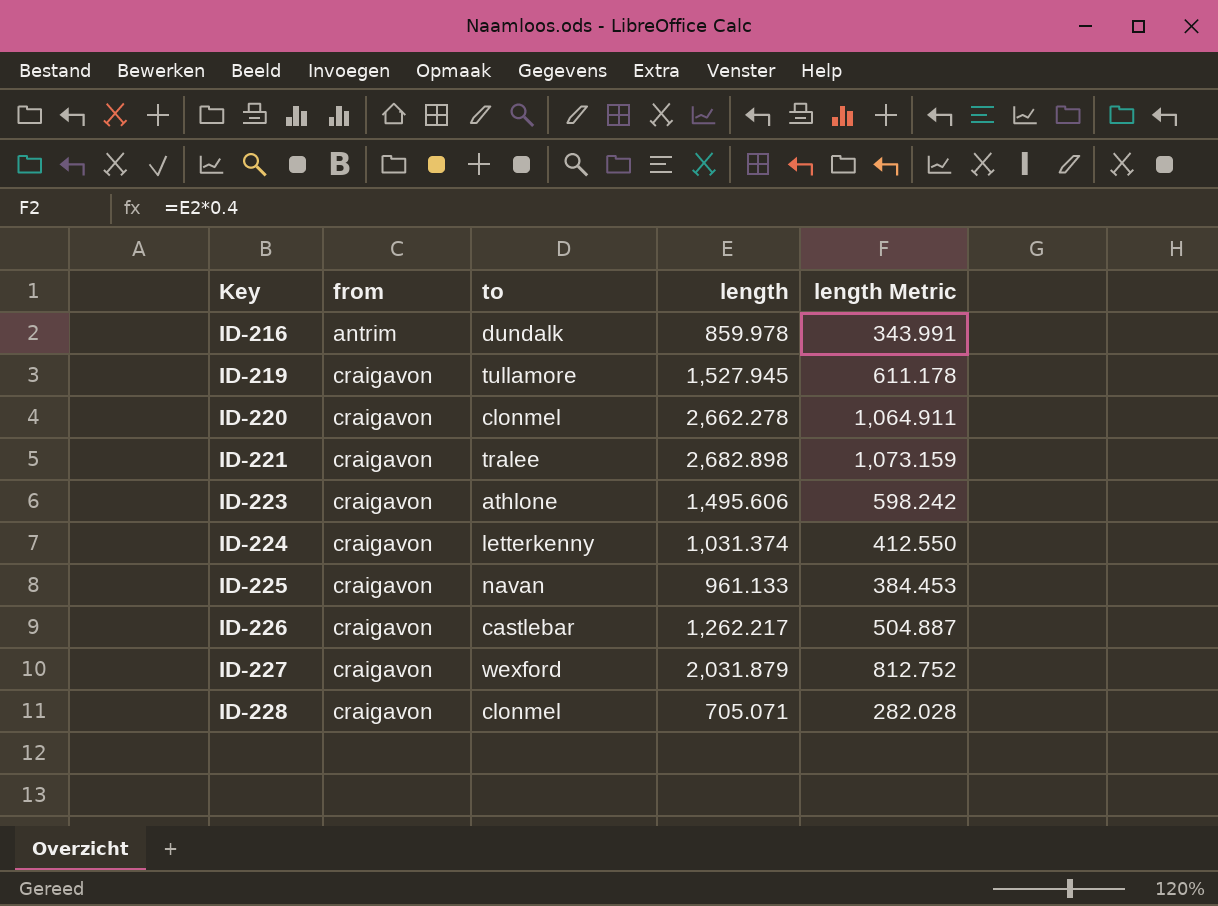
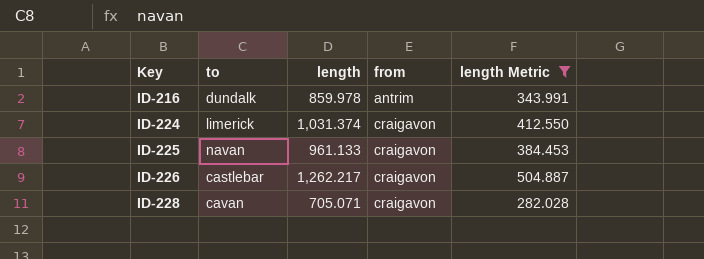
filter: none -> length Metric <= 504.887
column from | position: 2 -> 4
ID-224 | to: letterkenny -> limerick
ID-228 | to: clonmel -> cavan

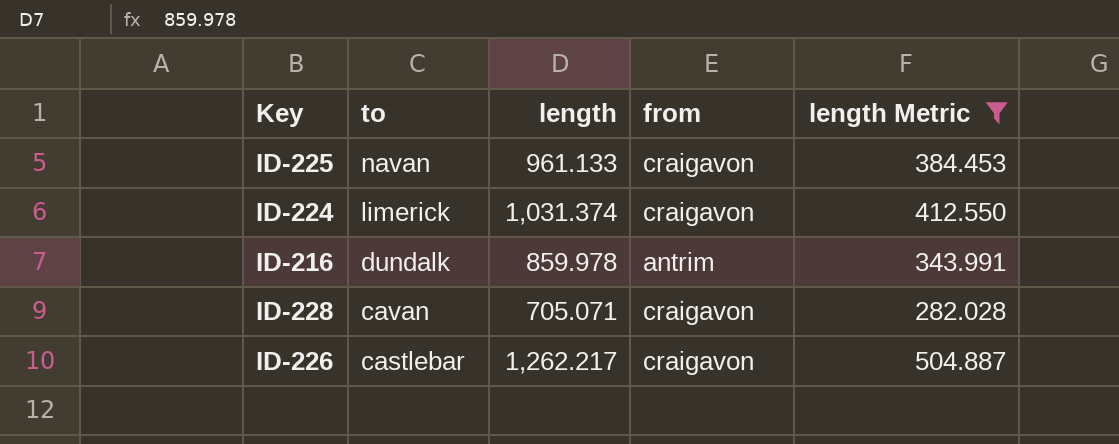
row order: Key ascending -> to descending

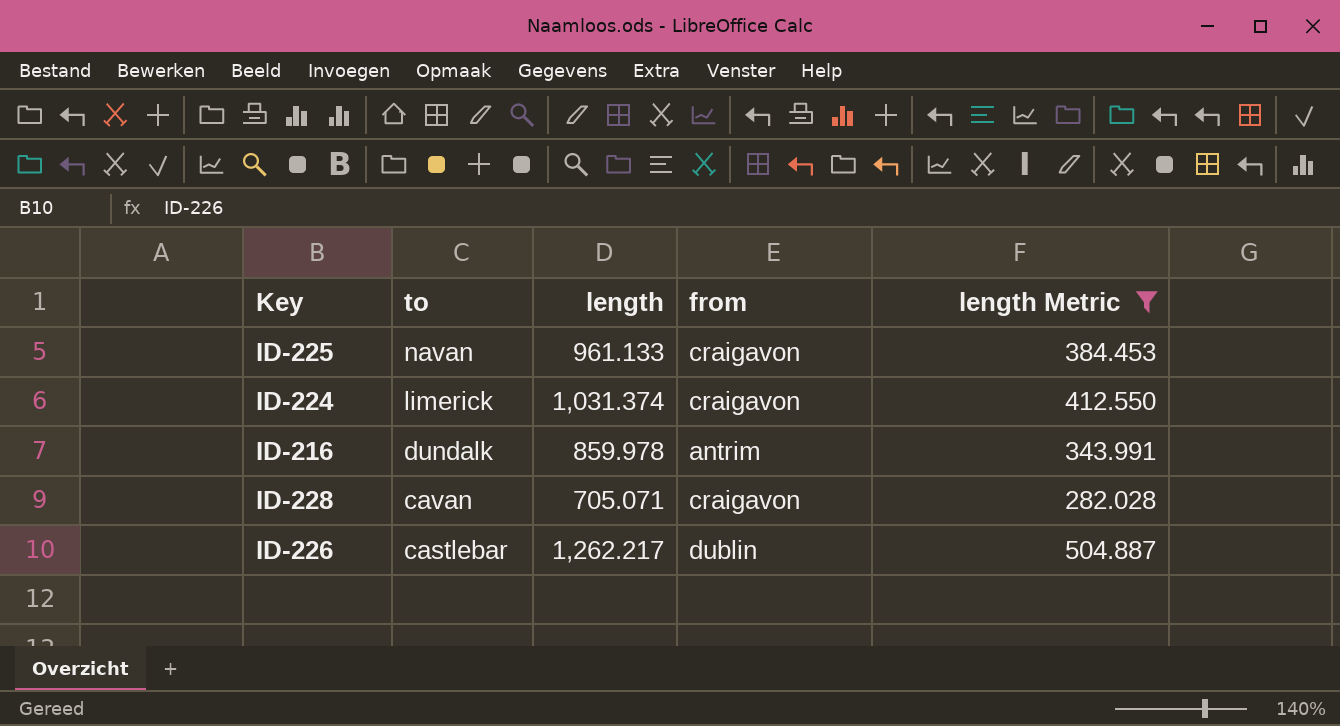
ID-226 | from: craigavon -> dublin

